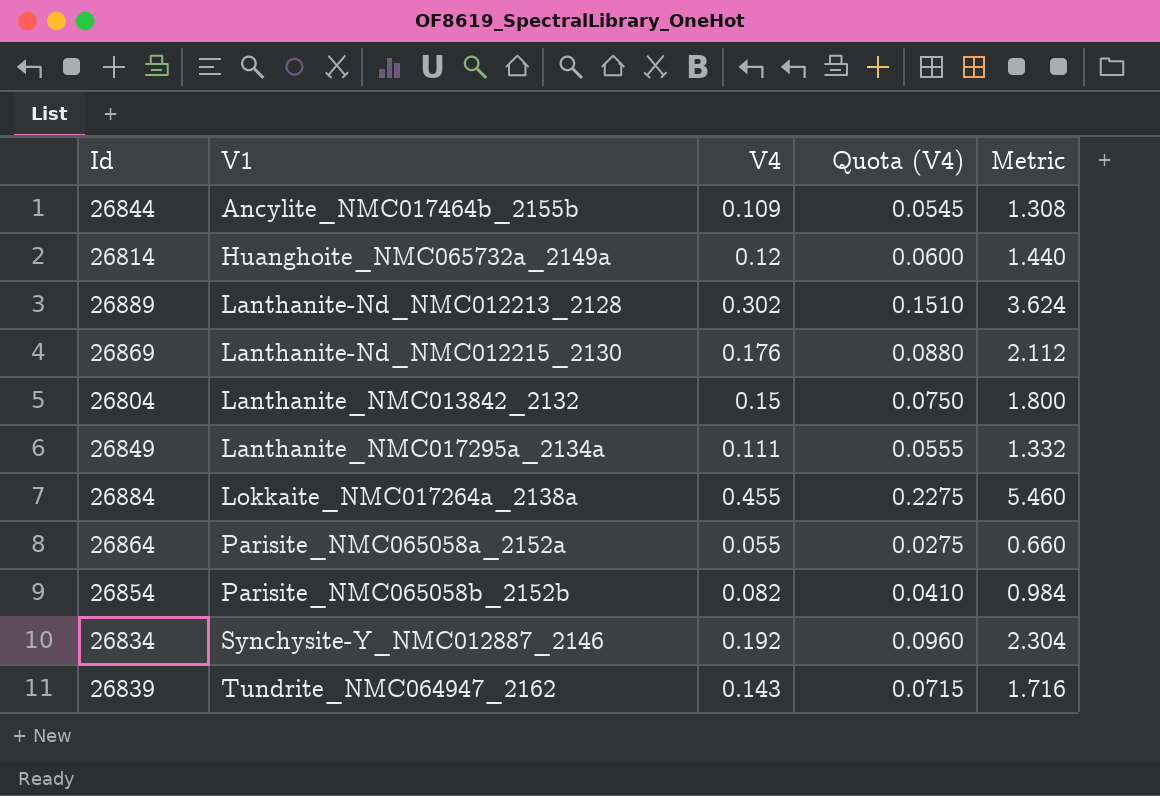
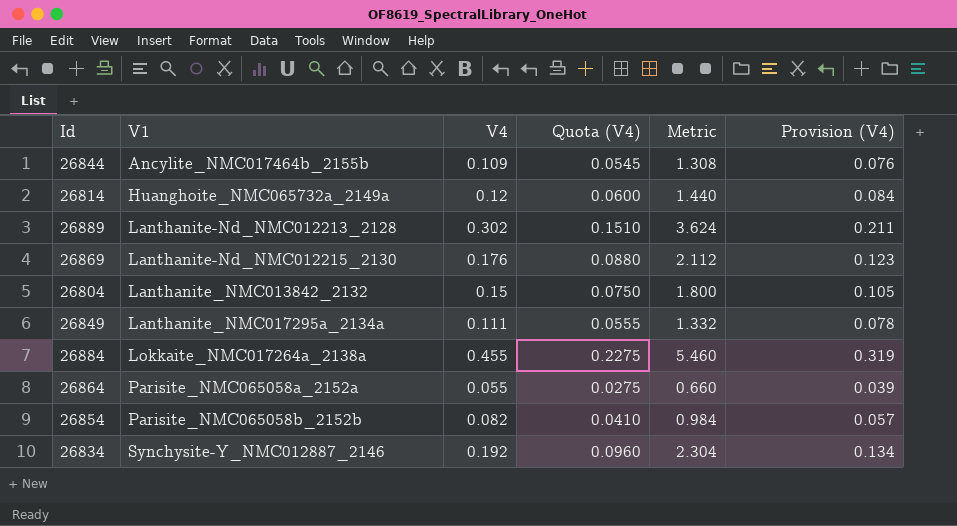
column Provision (V4) | formula: none -> [V4] * 0.7
row 26839: Tundrite_NMC064947_2162 | 0.143 | 0.0715 | 1.716 -> none

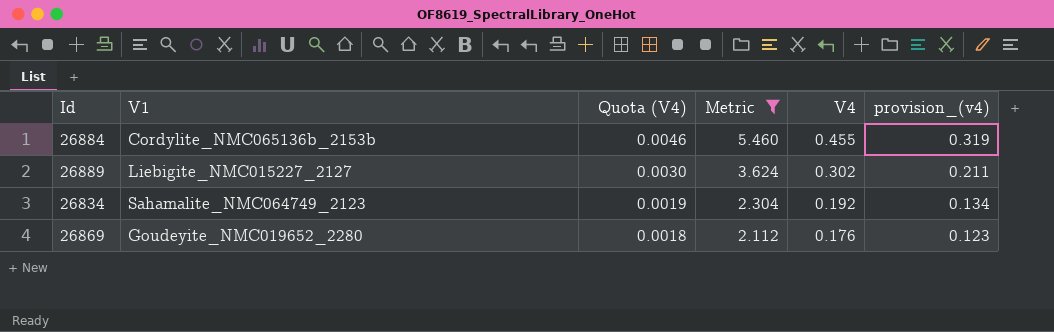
filter: none -> Metric >= 2.112
row order: V1 ascending -> Quota (V4) descending
column Quota (V4) | formula: [V4] * 0.5 -> [V4] * 0.01
column V4 | position: 3 -> 5
column name: Provision (V4) -> provision_(v4)
26884 | V1: Lokkaite_NMC017264a_2138a -> Cordylite_NMC065136b_2153b
26889 | V1: Lanthanite-Nd_NMC012213_2128 -> Liebigite_NMC015227_2127
26834 | V1: Synchysite-Y_NMC012887_2146 -> Sahamalite_NMC064749_2123
26869 | V1: Lanthanite-Nd_NMC012215_2130 -> Goudeyite_NMC019652_2280

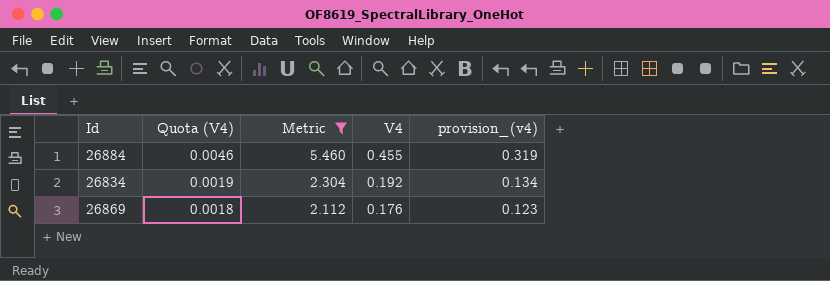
column V1 | position: 2 -> none
row 26889: Liebigite_NMC015227_2127 | 0.0030 | 3.624 | 0.302 | 0.211 -> none

